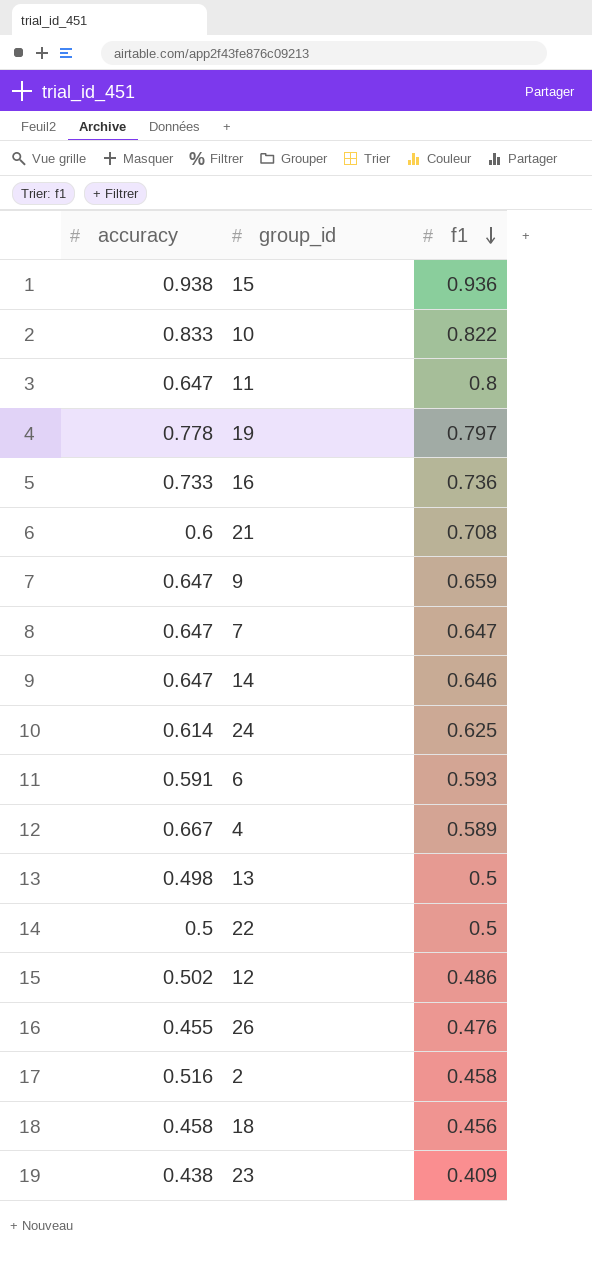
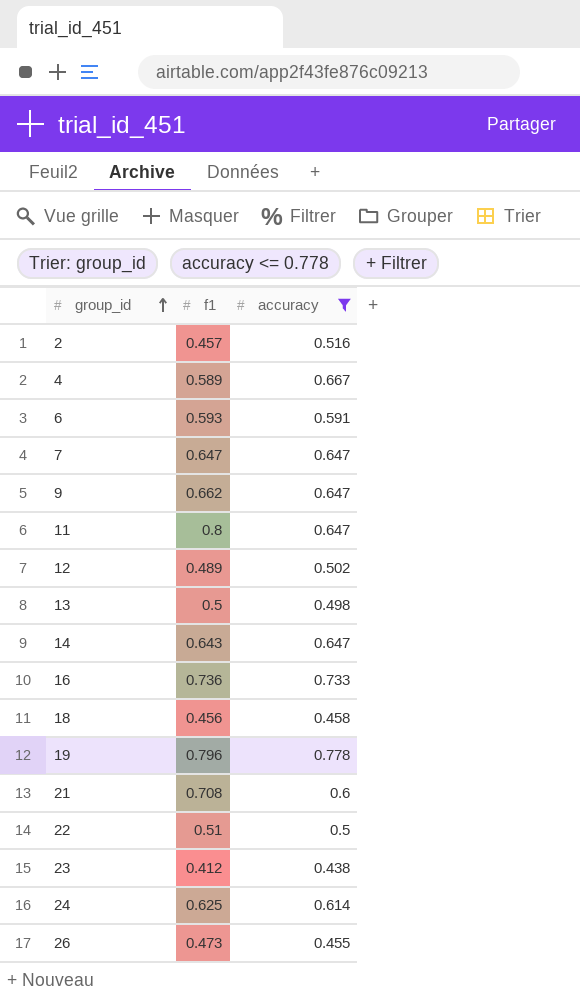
filter: none -> accuracy <= 0.778
row order: f1 descending -> group_id ascending
column accuracy | position: 1 -> 3
2 | f1: 0.458 -> 0.457
9 | f1: 0.659 -> 0.662
12 | f1: 0.486 -> 0.489
14 | f1: 0.646 -> 0.643
19 | f1: 0.797 -> 0.796
22 | f1: 0.5 -> 0.51
23 | f1: 0.409 -> 0.412
26 | f1: 0.476 -> 0.473

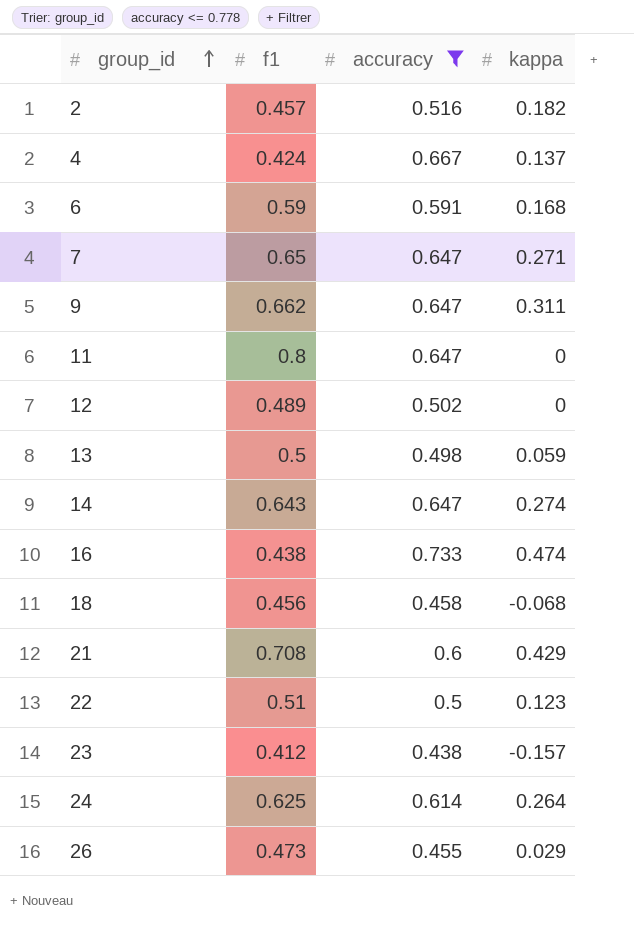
column kappa | position: none -> 4
row 19: 0.796 | 0.778 -> none
4 | f1: 0.589 -> 0.424
6 | f1: 0.593 -> 0.59
7 | f1: 0.647 -> 0.65
16 | f1: 0.736 -> 0.438

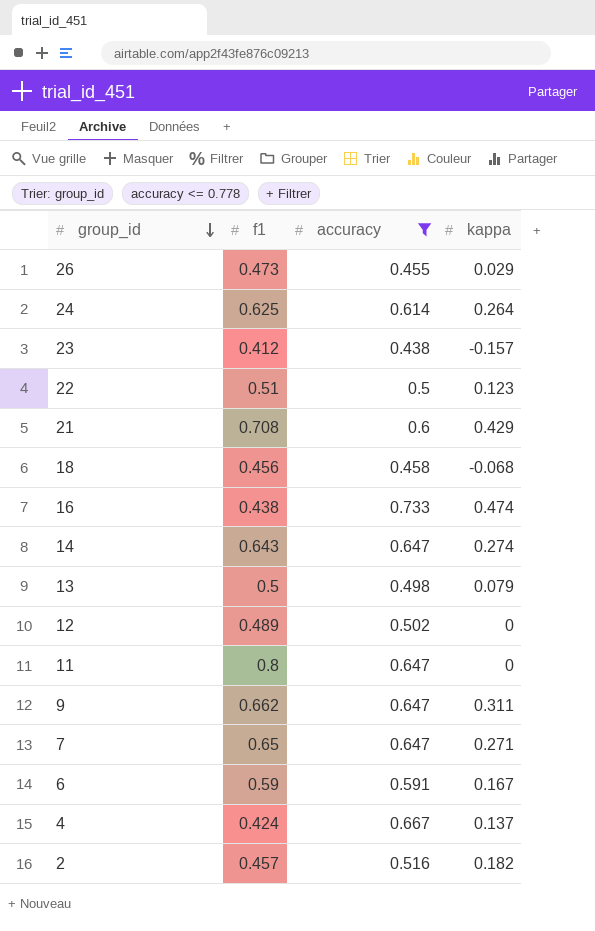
row order: group_id ascending -> group_id descending
13 | kappa: 0.059 -> 0.079
6 | kappa: 0.168 -> 0.167

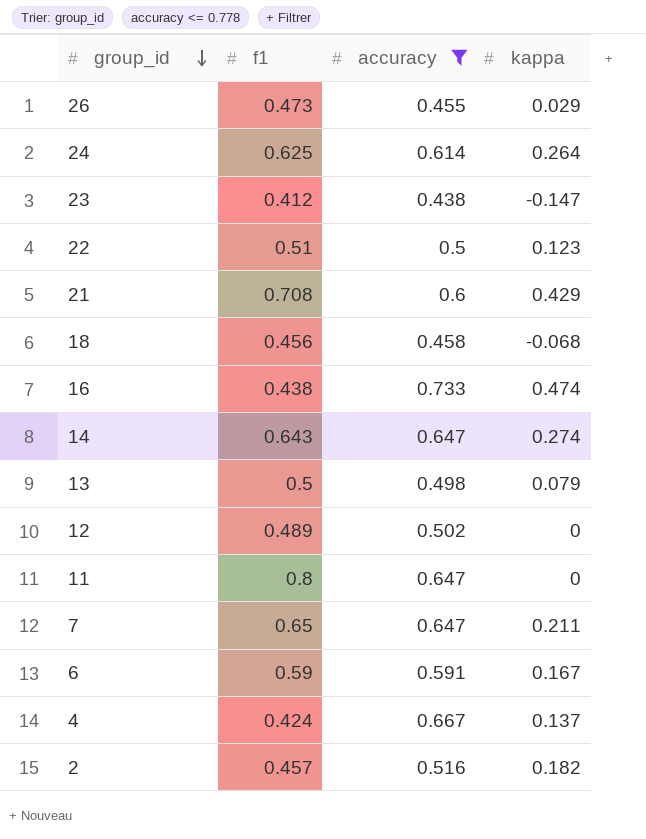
row 9: 0.662 | 0.647 | 0.311 -> none
23 | kappa: -0.157 -> -0.147
7 | kappa: 0.271 -> 0.211

